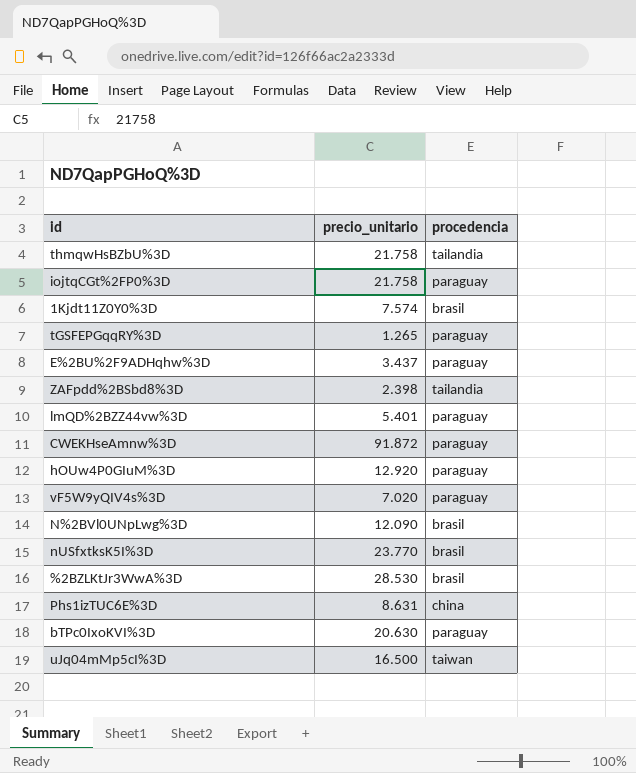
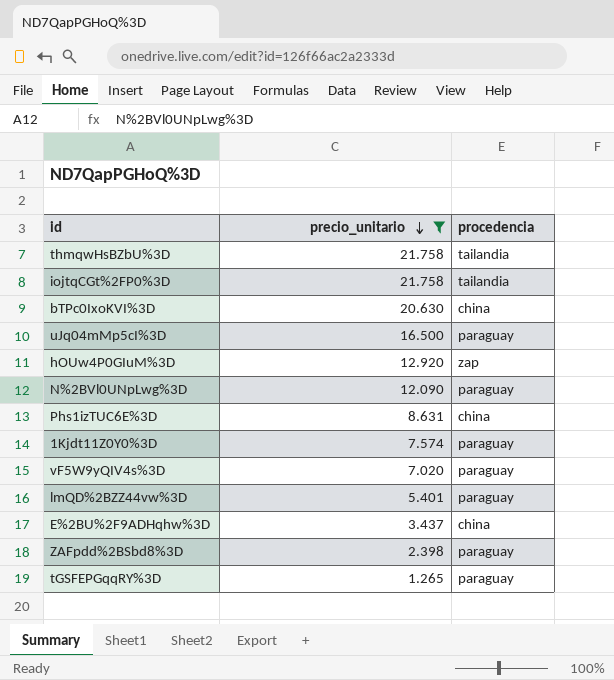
filter: none -> precio_unitario <= 21.758
row order: none -> precio_unitario descending
iojtqCGt%2FP0%3D | procedencia: paraguay -> tailandia
bTPc0IxoKVI%3D | procedencia: paraguay -> china
uJq04mMp5cI%3D | procedencia: taiwan -> paraguay
hOUw4P0GIuM%3D | procedencia: paraguay -> zap
N%2BVl0UNpLwg%3D | procedencia: brasil -> paraguay
1Kjdt11Z0Y0%3D | procedencia: brasil -> paraguay
E%2BU%2F9ADHqhw%3D | procedencia: paraguay -> china
ZAFpdd%2BSbd8%3D | procedencia: tailandia -> paraguay

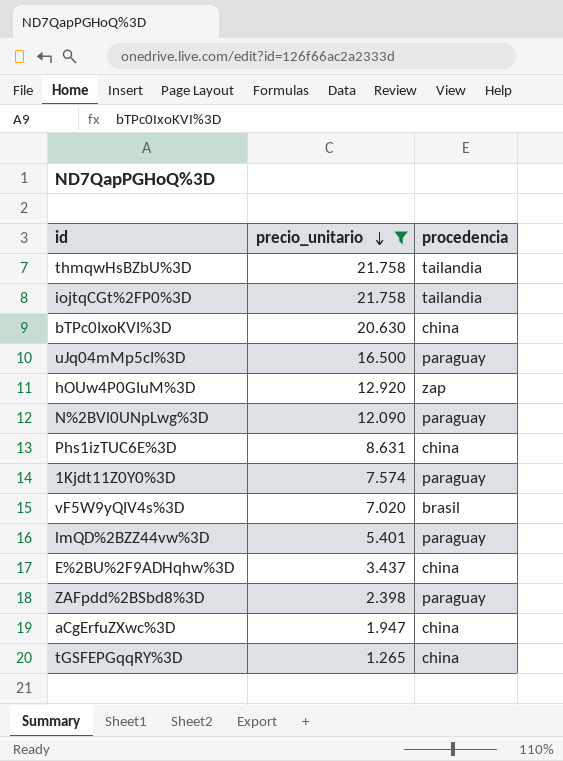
vF5W9yQIV4s%3D | procedencia: paraguay -> brasil
row aCgErfuZXwc%3D: none -> 1.947 | china
tGSFEPGqqRY%3D | procedencia: paraguay -> china

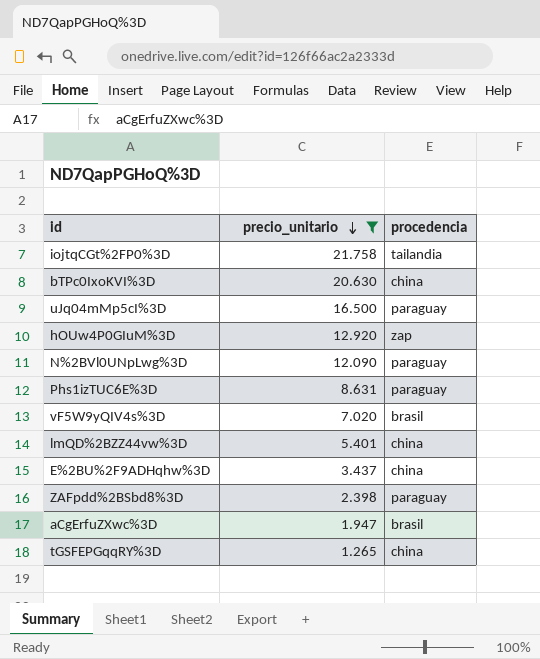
row thmqwHsBZbU%3D: 21.758 | tailandia -> none
row 1Kjdt11Z0Y0%3D: 7.574 | paraguay -> none
Phs1izTUC6E%3D | procedencia: china -> paraguay
lmQD%2BZZ44vw%3D | procedencia: paraguay -> china
aCgErfuZXwc%3D | procedencia: china -> brasil

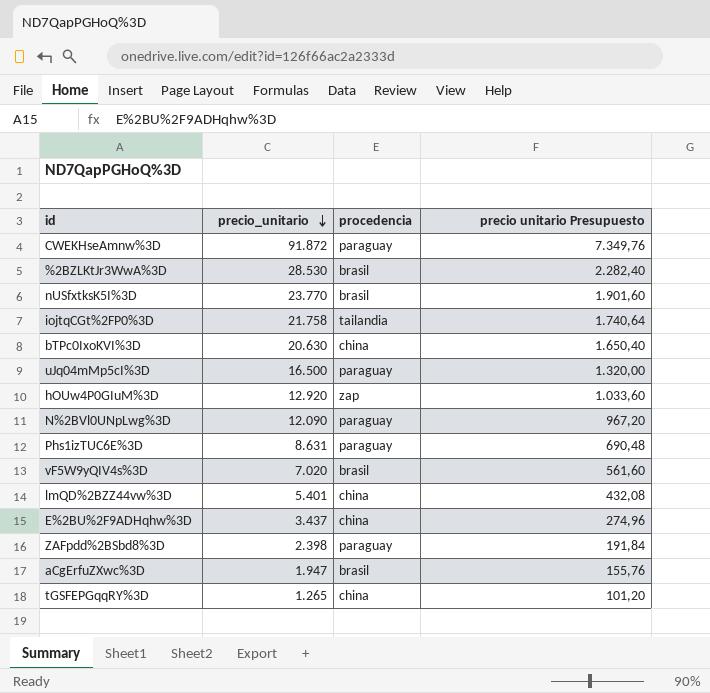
filter: precio_unitario <= 21.758 -> none
column precio unitario Presupuesto | formula: none -> [precio_unitario] * 0,08

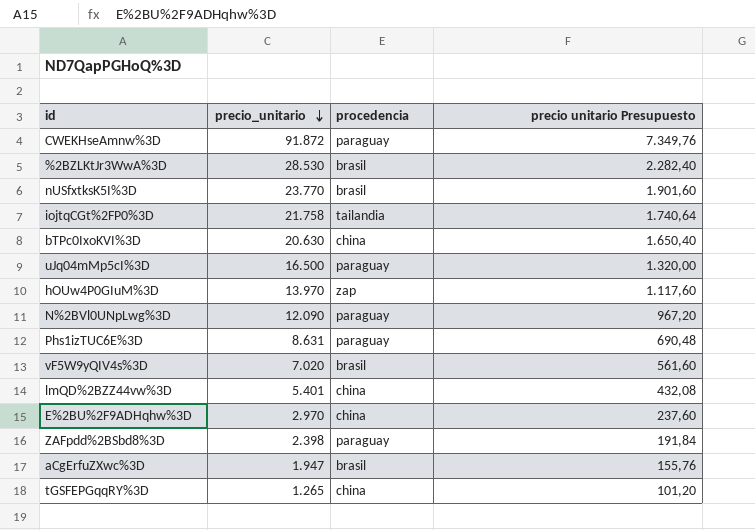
hOUw4P0GIuM%3D | precio_unitario: 12.920 -> 13.970
hOUw4P0GIuM%3D | precio unitario Presupuesto: 1.033,60 -> 1.117,60
E%2BU%2F9ADHqhw%3D | precio_unitario: 3.437 -> 2.970
E%2BU%2F9ADHqhw%3D | precio unitario Presupuesto: 274,96 -> 237,60

